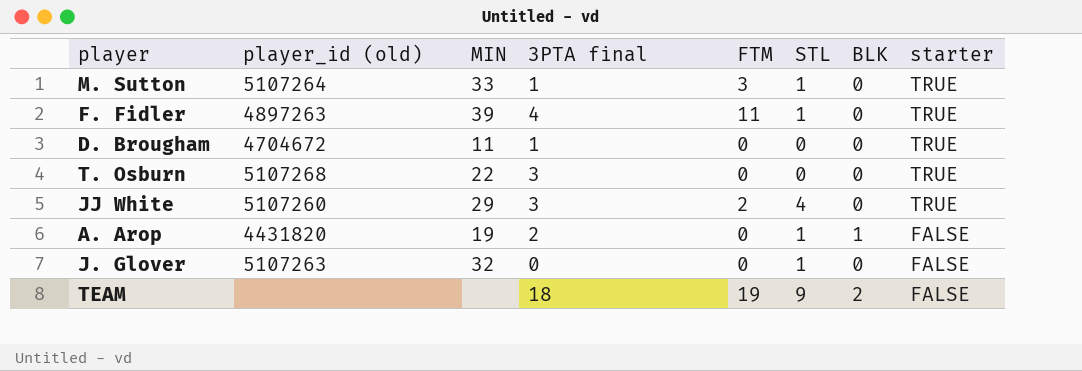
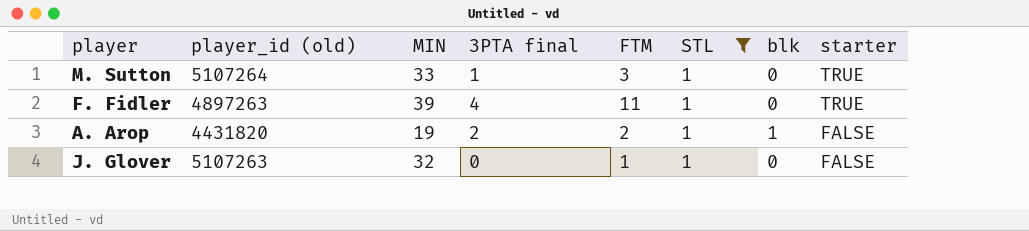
filter: none -> STL = 1
column name: BLK -> blk
A. Arop | FTM: 0 -> 2
J. Glover | FTM: 0 -> 1

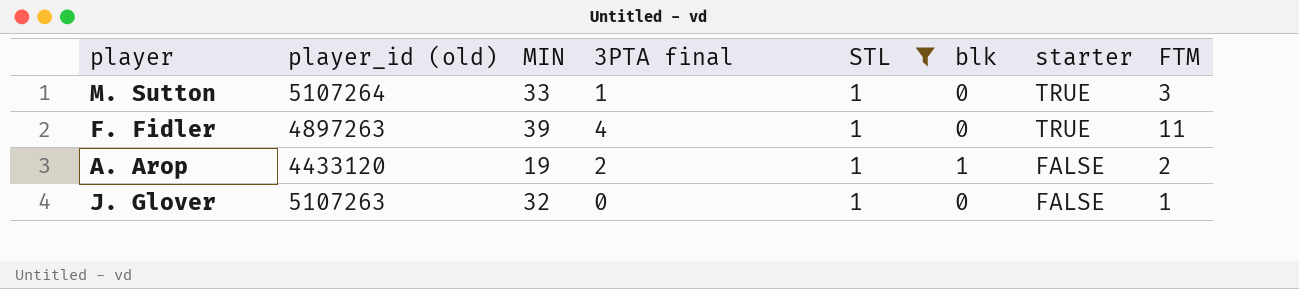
column FTM | position: 5 -> 8
A. Arop | player_id (old): 4431820 -> 4433120

